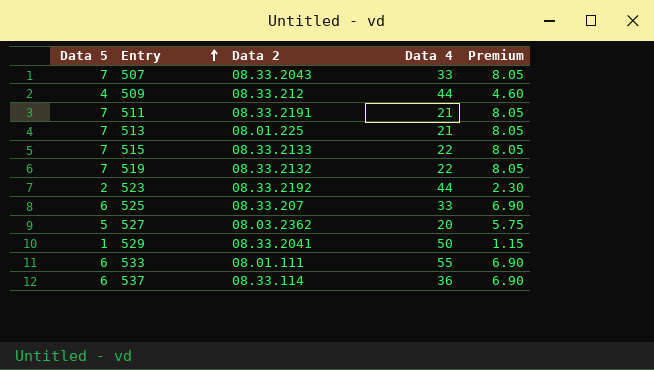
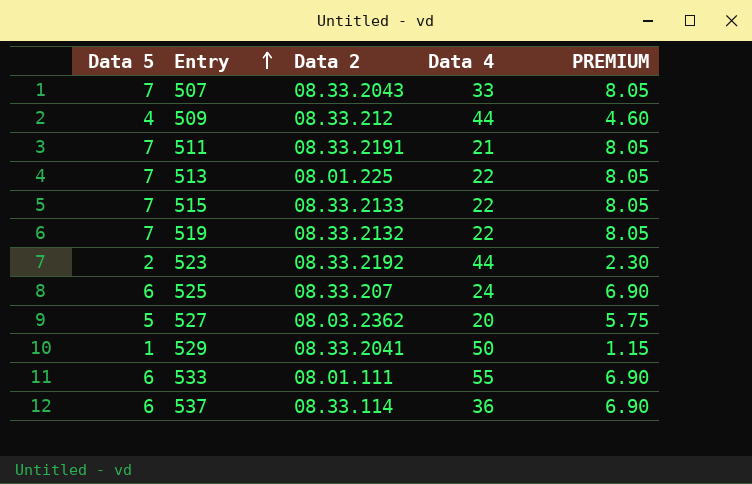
column name: Premium -> PREMIUM
513 | Data 4: 21 -> 22
525 | Data 4: 33 -> 24

